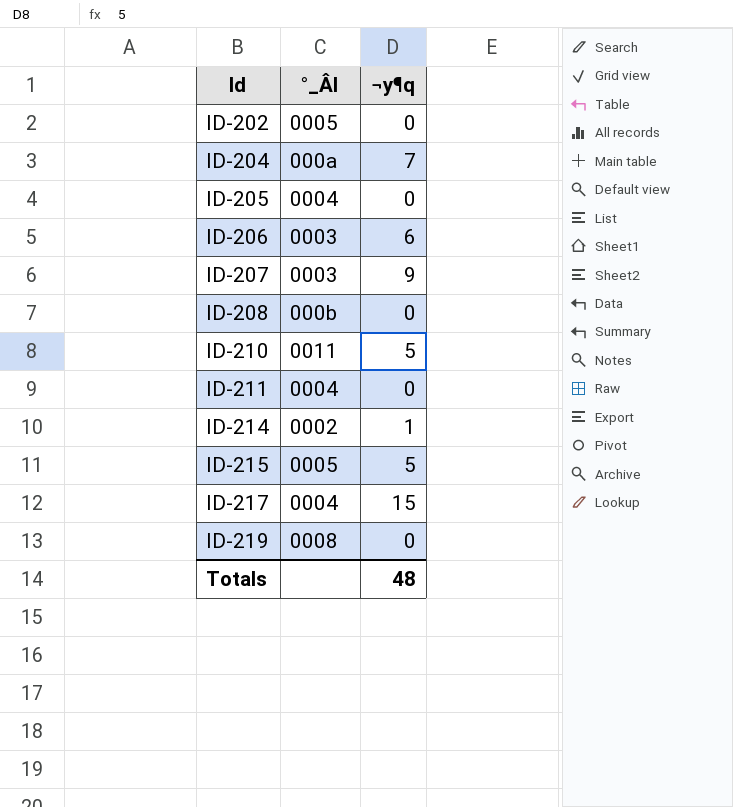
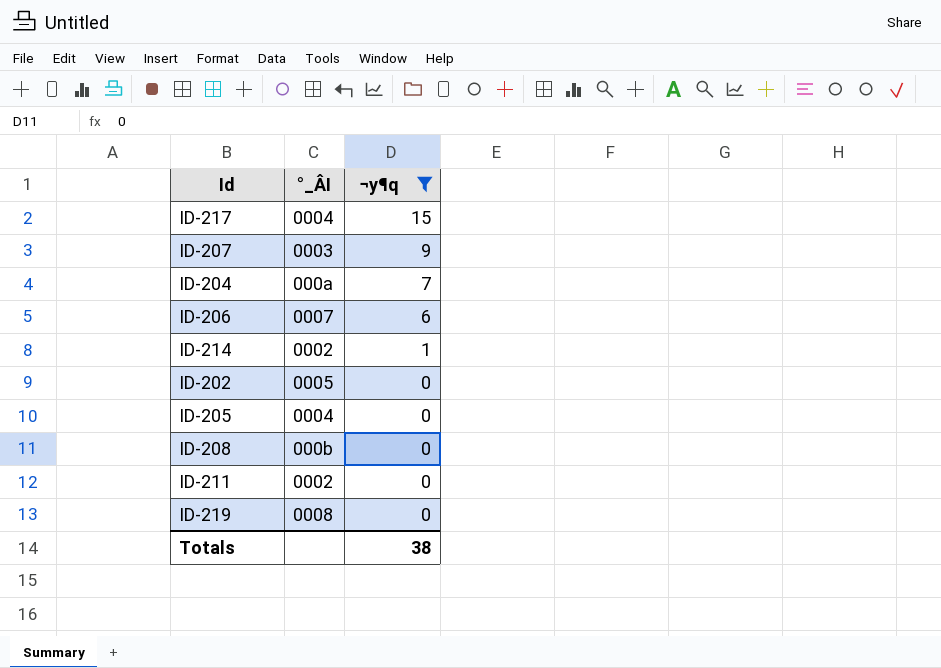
filter: none -> ¬y¶q != 5
row order: Id ascending -> ¬y¶q descending
ID-206 | °_ÂI: 0003 -> 0007
ID-211 | °_ÂI: 0004 -> 0002
Totals | ¬y¶q: 48 -> 38

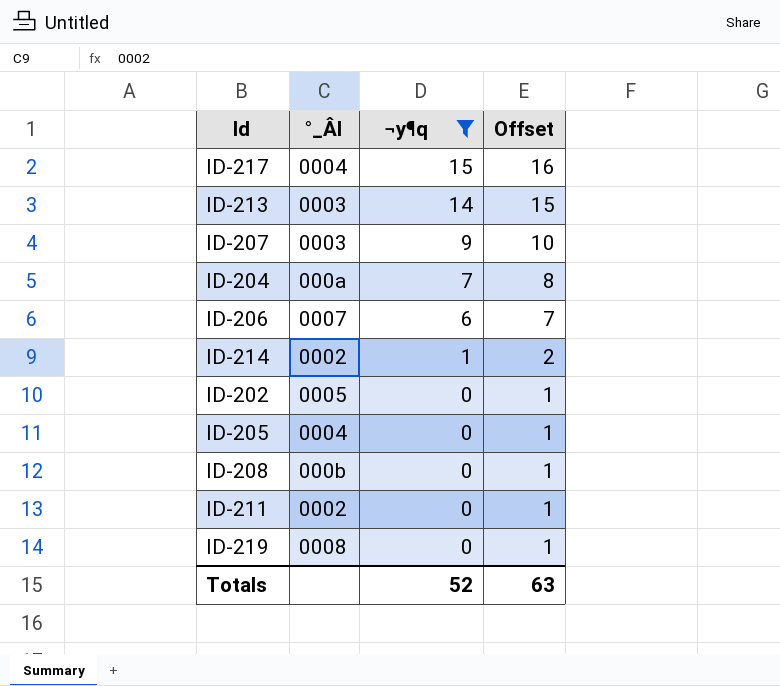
column Offset | formula: none -> [¬y¶q] + 1
row ID-213: none -> 0003 | 14 | 15
Totals | ¬y¶q: 38 -> 52

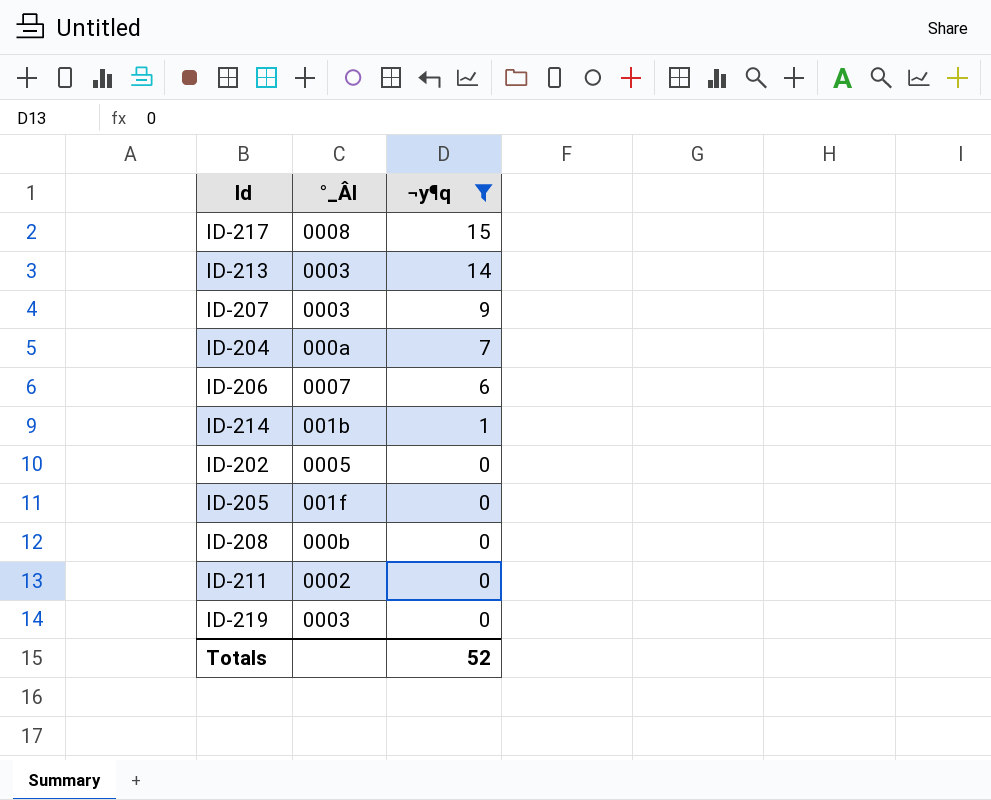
column Offset | formula: [¬y¶q] + 1 -> none
ID-217 | °_ÂI: 0004 -> 0008
ID-214 | °_ÂI: 0002 -> 001b
ID-205 | °_ÂI: 0004 -> 001f
ID-219 | °_ÂI: 0008 -> 0003

